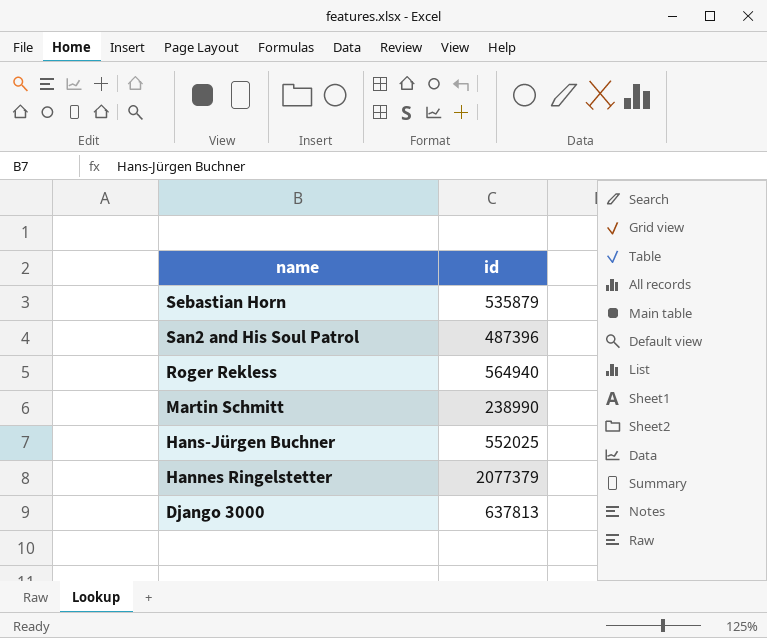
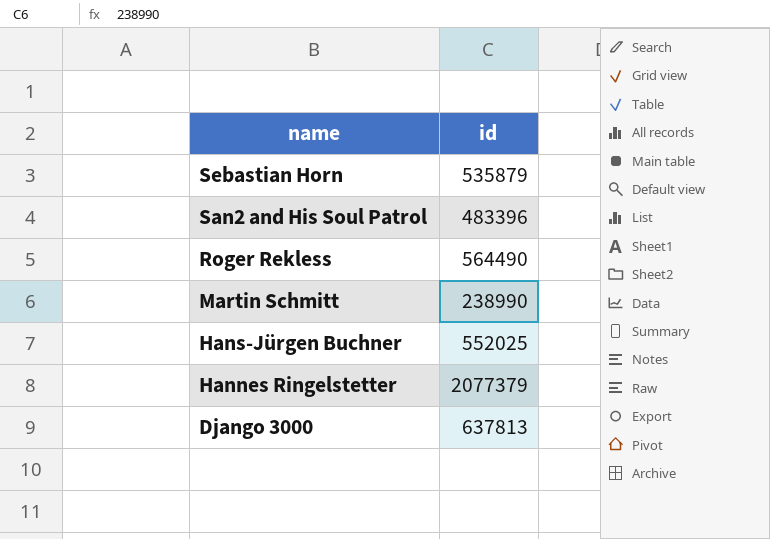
San2 and His Soul Patrol | id: 487396 -> 483396
Roger Rekless | id: 564940 -> 564490

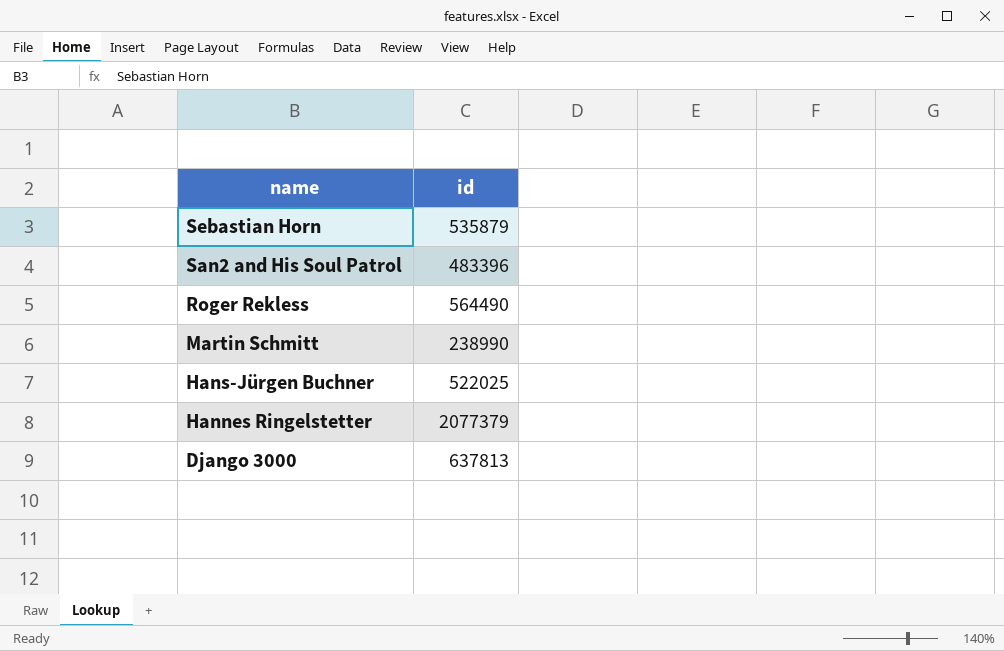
Hans-Jürgen Buchner | id: 552025 -> 522025

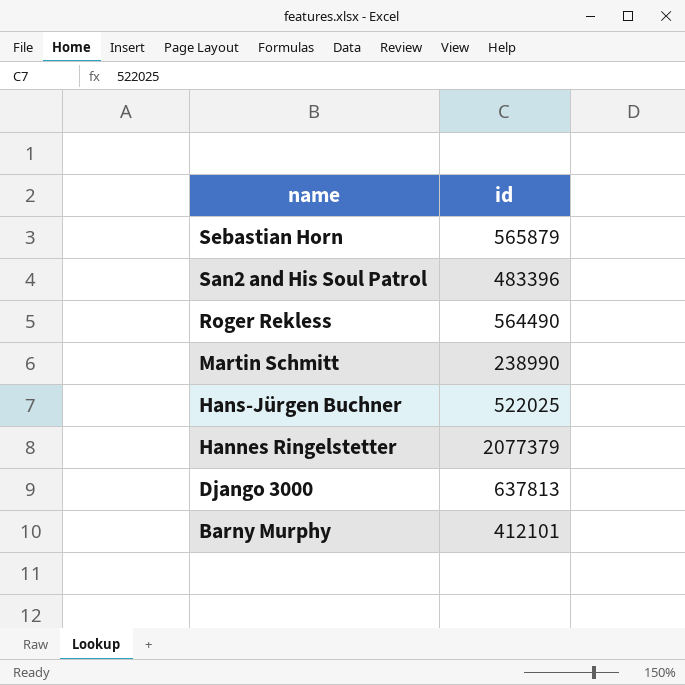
Sebastian Horn | id: 535879 -> 565879
row Barny Murphy: none -> 412101

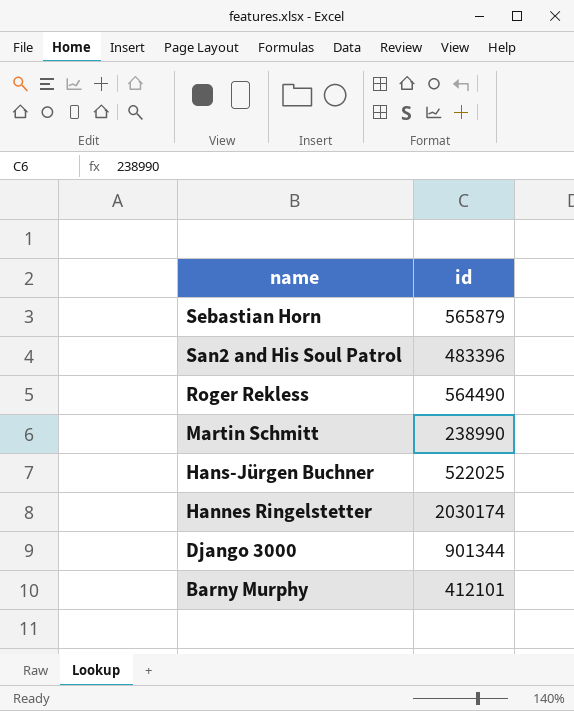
Hannes Ringelstetter | id: 2077379 -> 2030174
Django 3000 | id: 637813 -> 901344

